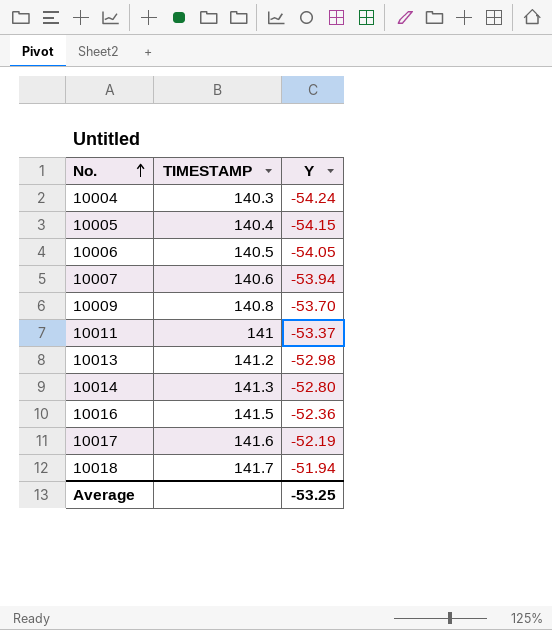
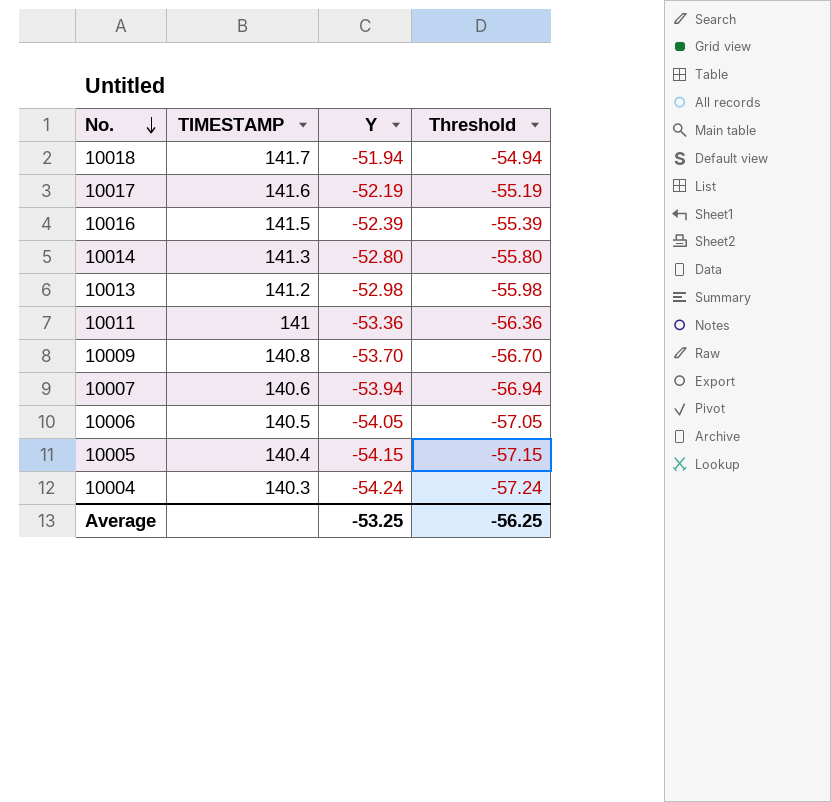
row order: No. ascending -> No. descending
column Threshold | formula: none -> [Y] - 3
10016 | Y: -52.36 -> -52.39
10011 | Y: -53.37 -> -53.36

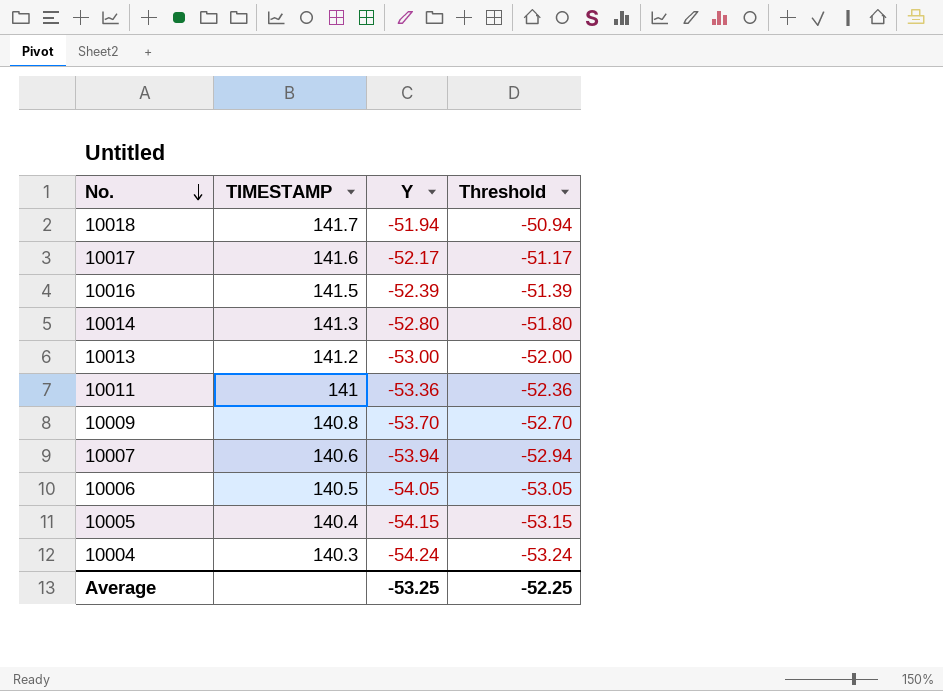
column Threshold | formula: [Y] - 3 -> [Y] + 1
10017 | Y: -52.19 -> -52.17
10013 | Y: -52.98 -> -53.00
Average | Threshold: -56.25 -> -52.25

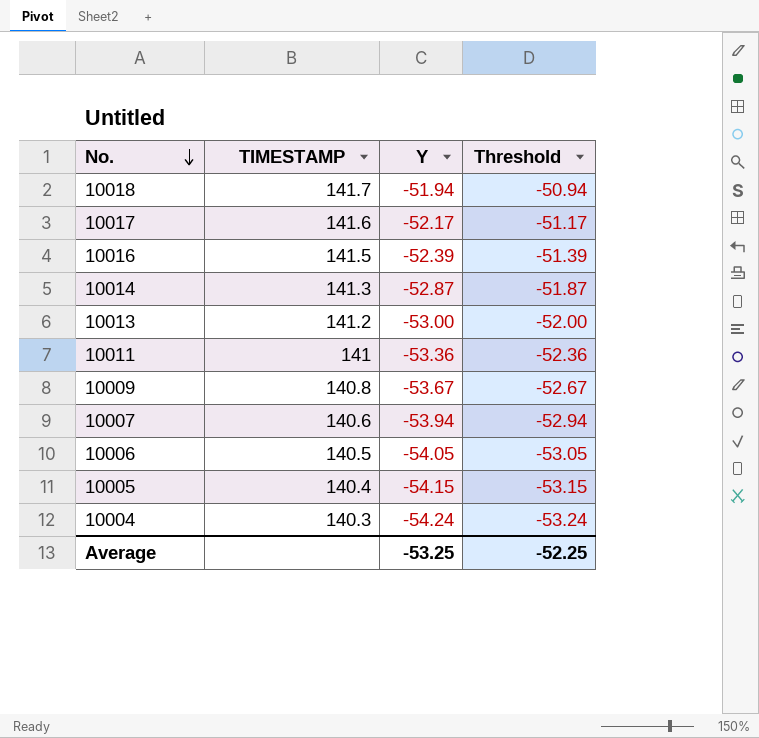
10014 | Y: -52.80 -> -52.87
10014 | Threshold: -51.80 -> -51.87
10009 | Y: -53.70 -> -53.67
10009 | Threshold: -52.70 -> -52.67

